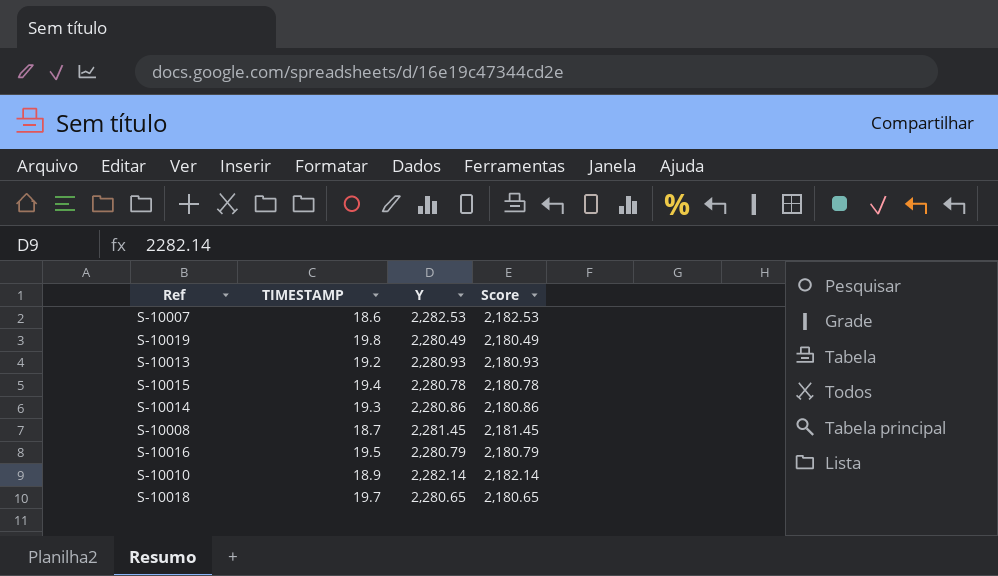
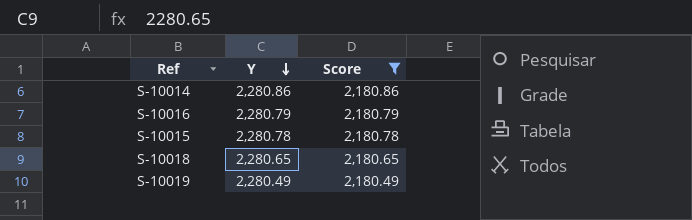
filter: none -> Score <= 2,180.86
row order: none -> Y descending
column TIMESTAMP | position: 2 -> none

